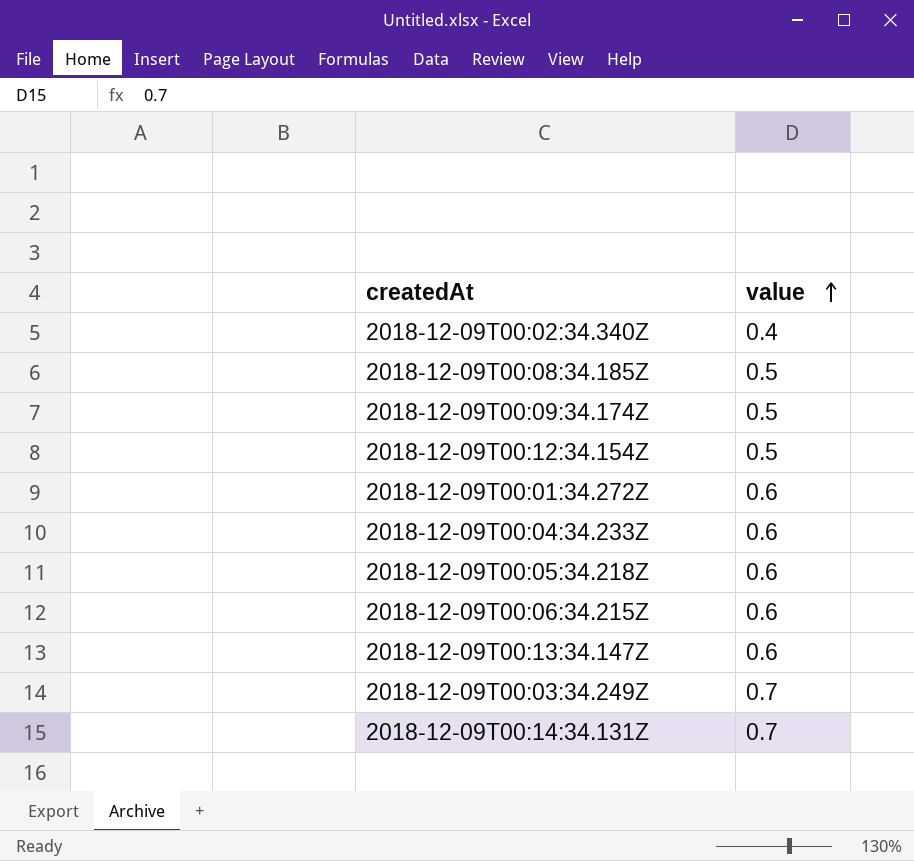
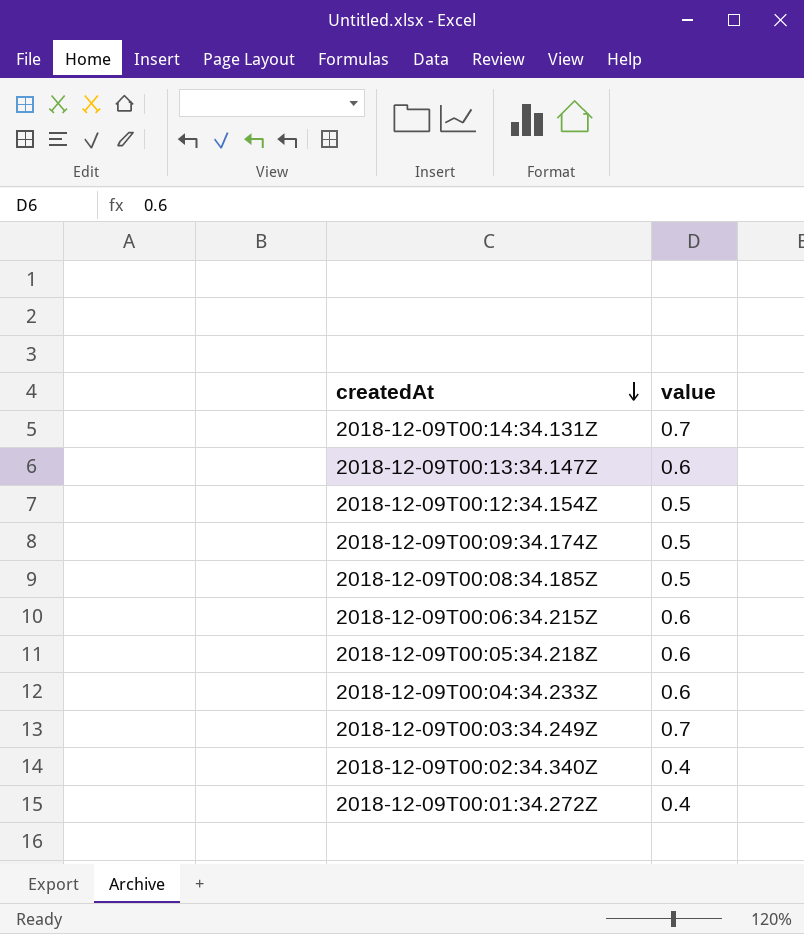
row order: value ascending -> createdAt descending
2018-12-09T00:01:34.272Z | value: 0.6 -> 0.4

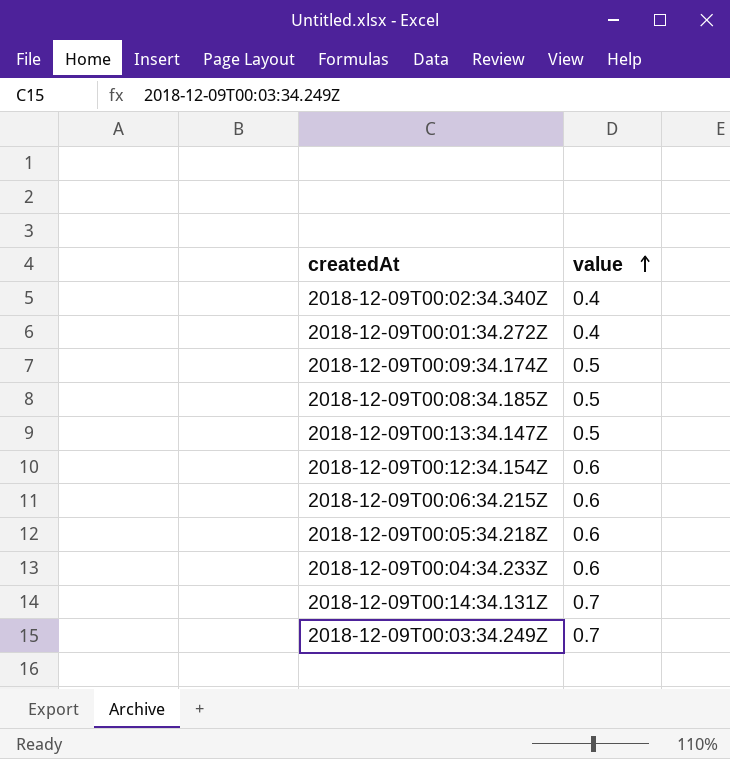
row order: createdAt descending -> value ascending
2018-12-09T00:13:34.147Z | value: 0.6 -> 0.5
2018-12-09T00:12:34.154Z | value: 0.5 -> 0.6

